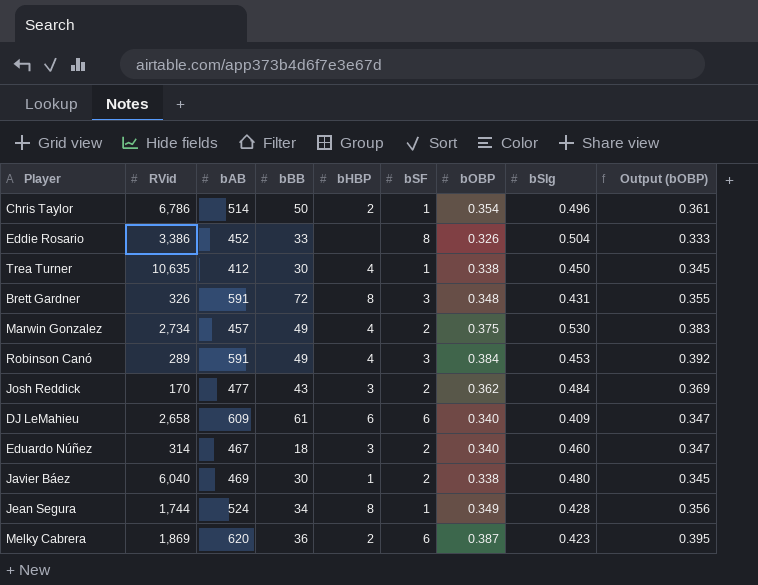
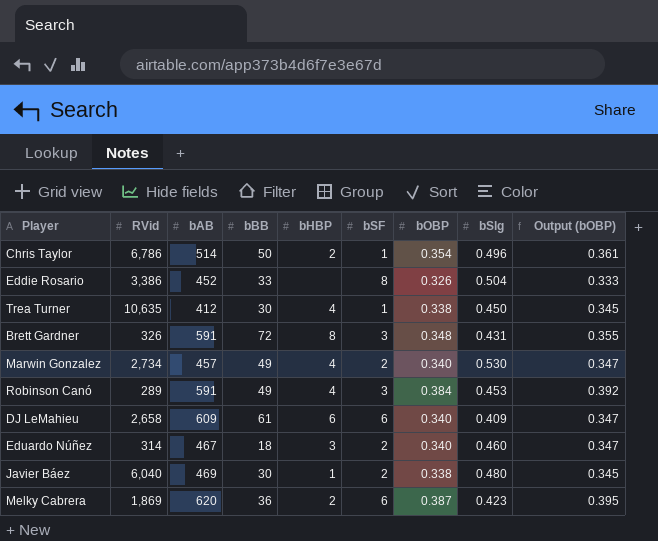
row Josh Reddick: 170 | 477 | 43 | 3 | 2 | 0.362 | 0.484 | 0.369 -> none
row Jean Segura: 1,744 | 524 | 34 | 8 | 1 | 0.349 | 0.428 | 0.356 -> none
Marwin Gonzalez | bOBP: 0.375 -> 0.340
Marwin Gonzalez | Output (bOBP): 0.383 -> 0.347

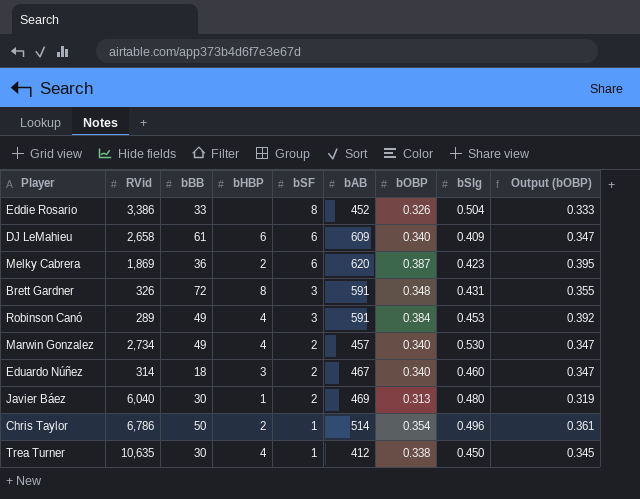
row order: none -> bSF descending
column bAB | position: 3 -> 6
Javier Báez | bOBP: 0.338 -> 0.313
Javier Báez | Output (bOBP): 0.345 -> 0.319

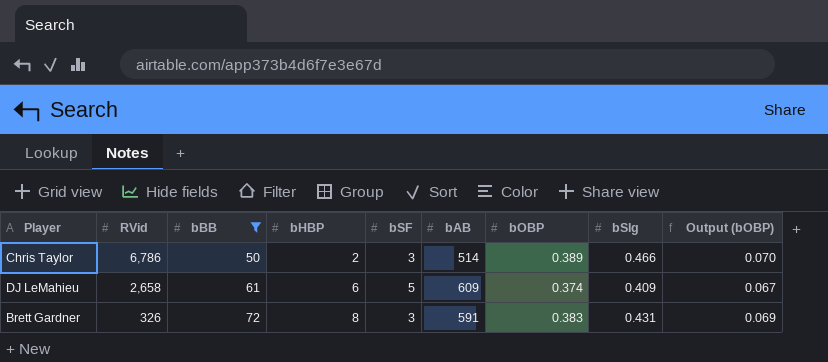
filter: none -> bBB >= 50
row order: bSF descending -> RVid descending
column Output (bOBP) | formula: [bOBP] * 1.02 -> [bOBP] * 0.18
Chris Taylor | bSF: 1 -> 3
Chris Taylor | bOBP: 0.354 -> 0.389
Chris Taylor | bSlg: 0.496 -> 0.466
DJ LeMahieu | bSF: 6 -> 5
DJ LeMahieu | bOBP: 0.340 -> 0.374
Brett Gardner | bOBP: 0.348 -> 0.383

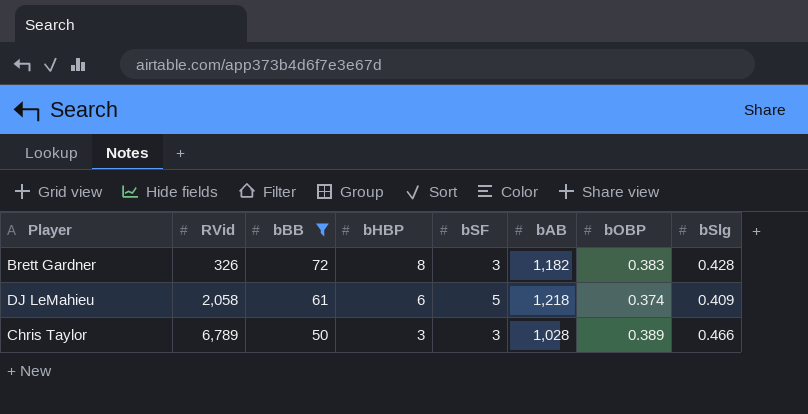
row order: RVid descending -> RVid ascending
column Output (bOBP) | formula: [bOBP] * 0.18 -> none
Brett Gardner | bAB: 591 -> 1,182
Brett Gardner | bSlg: 0.431 -> 0.428
DJ LeMahieu | RVid: 2,658 -> 2,058
DJ LeMahieu | bAB: 609 -> 1,218
Chris Taylor | RVid: 6,786 -> 6,789
Chris Taylor | bHBP: 2 -> 3
Chris Taylor | bAB: 514 -> 1,028

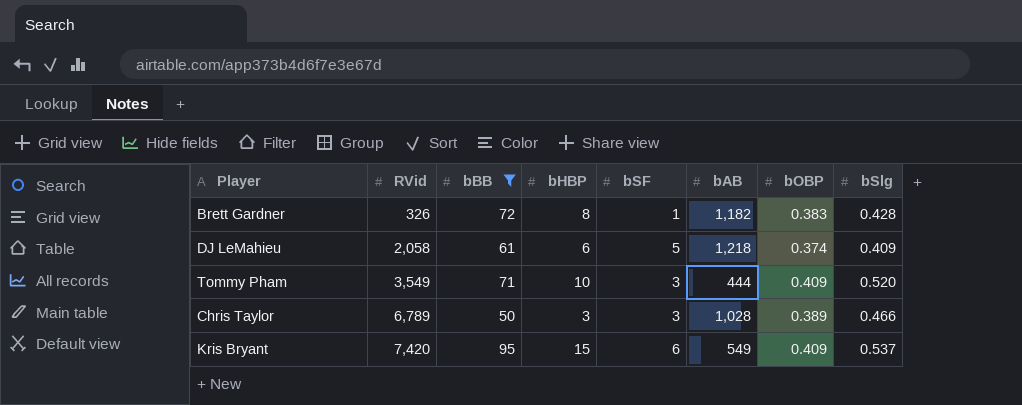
Brett Gardner | bSF: 3 -> 1
row Tommy Pham: none -> 3,549 | 71 | 10 | 3 | 444 | 0.409 | 0.520
row Kris Bryant: none -> 7,420 | 95 | 15 | 6 | 549 | 0.409 | 0.537

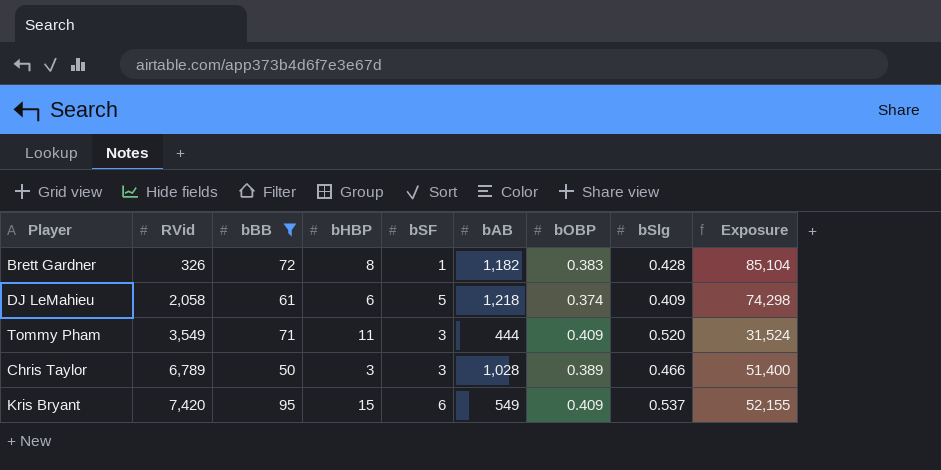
column Exposure | formula: none -> [bBB] * [bAB]
Tommy Pham | bHBP: 10 -> 11

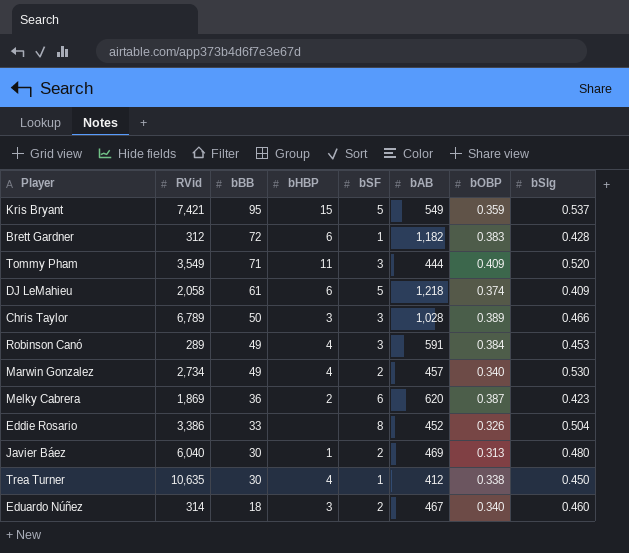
filter: bBB >= 50 -> none
row order: RVid ascending -> bBB descending
column Exposure | formula: [bBB] * [bAB] -> none
Kris Bryant | RVid: 7,420 -> 7,421
Kris Bryant | bSF: 6 -> 5
Kris Bryant | bOBP: 0.409 -> 0.359
Brett Gardner | RVid: 326 -> 312
Brett Gardner | bHBP: 8 -> 6

